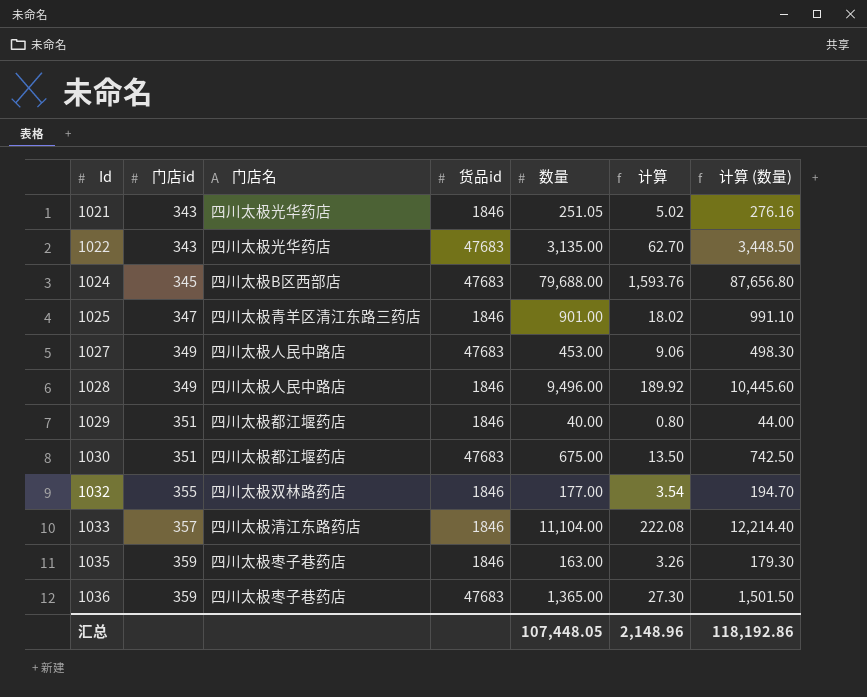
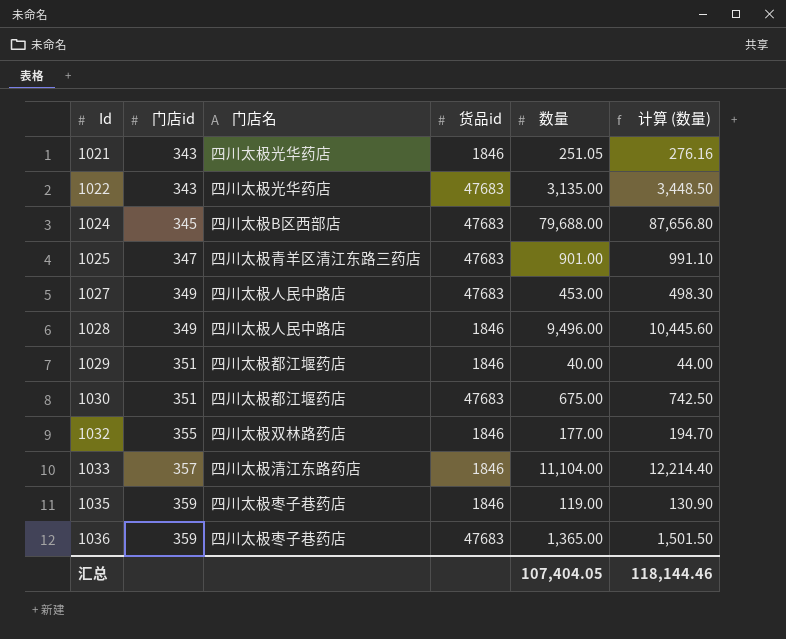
column 计算 | formula: [数量] * 0.02 -> none
1025 | 货品id: 1846 -> 47683
1035 | 数量: 163.00 -> 119.00
1035 | 计算 (数量): 179.30 -> 130.90
汇总 | 数量: 107,448.05 -> 107,404.05
汇总 | 计算 (数量): 118,192.86 -> 118,144.46

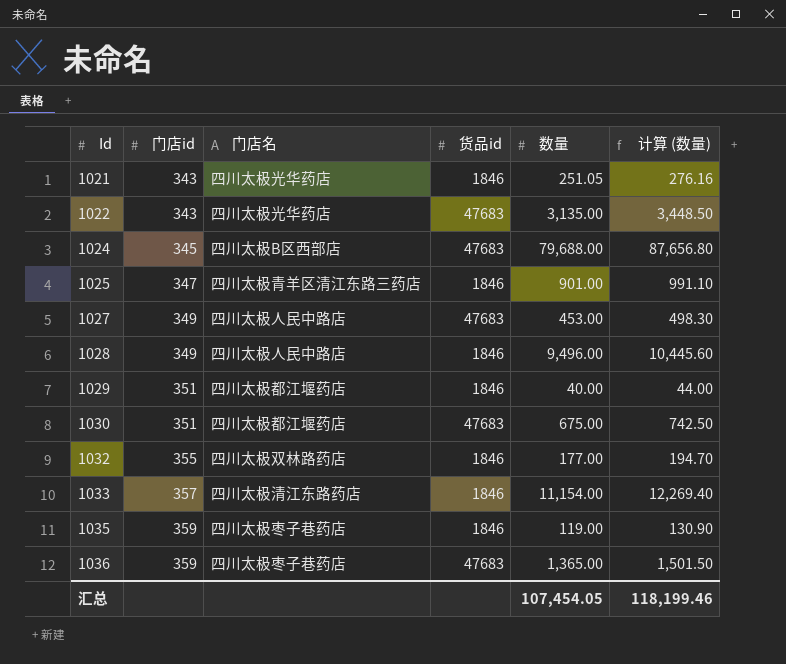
1025 | 货品id: 47683 -> 1846
1033 | 数量: 11,104.00 -> 11,154.00
1033 | 计算 (数量): 12,214.40 -> 12,269.40
汇总 | 数量: 107,404.05 -> 107,454.05
汇总 | 计算 (数量): 118,144.46 -> 118,199.46

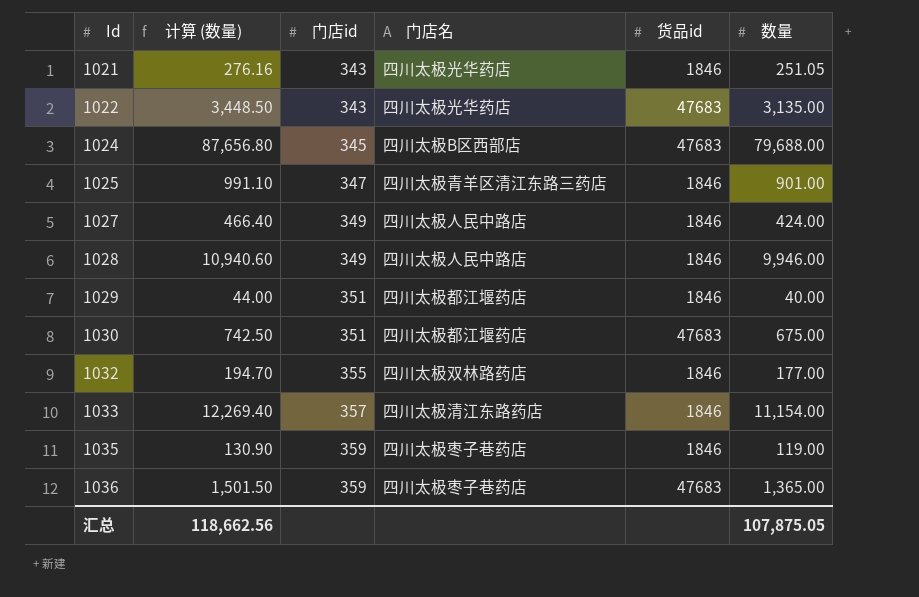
column 计算 (数量) | position: 6 -> 2
1027 | 计算 (数量): 498.30 -> 466.40
1027 | 货品id: 47683 -> 1846
1027 | 数量: 453.00 -> 424.00
1028 | 计算 (数量): 10,445.60 -> 10,940.60
1028 | 数量: 9,496.00 -> 9,946.00
汇总 | 计算 (数量): 118,199.46 -> 118,662.56
汇总 | 数量: 107,454.05 -> 107,875.05

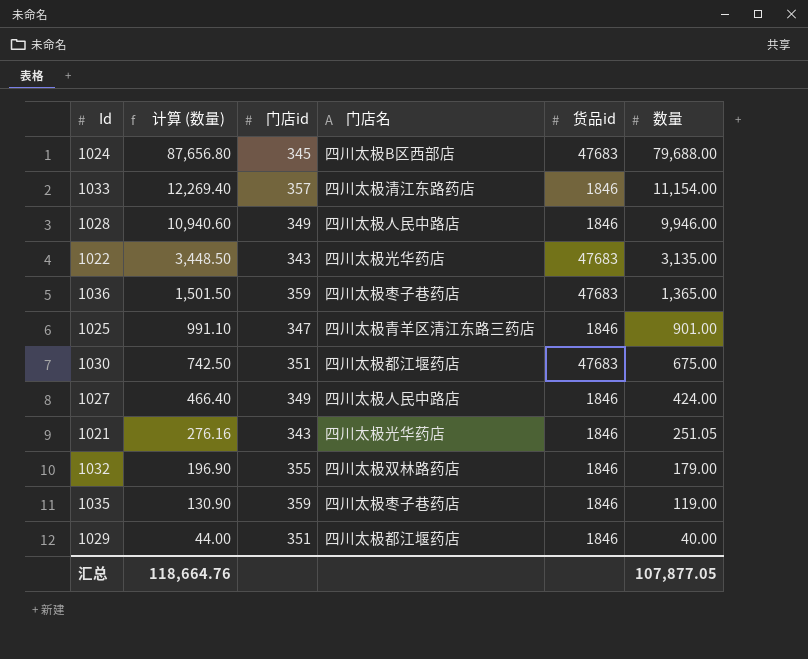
row order: Id ascending -> 计算 (数量) descending
1032 | 计算 (数量): 194.70 -> 196.90
1032 | 数量: 177.00 -> 179.00
汇总 | 计算 (数量): 118,662.56 -> 118,664.76
汇总 | 数量: 107,875.05 -> 107,877.05

